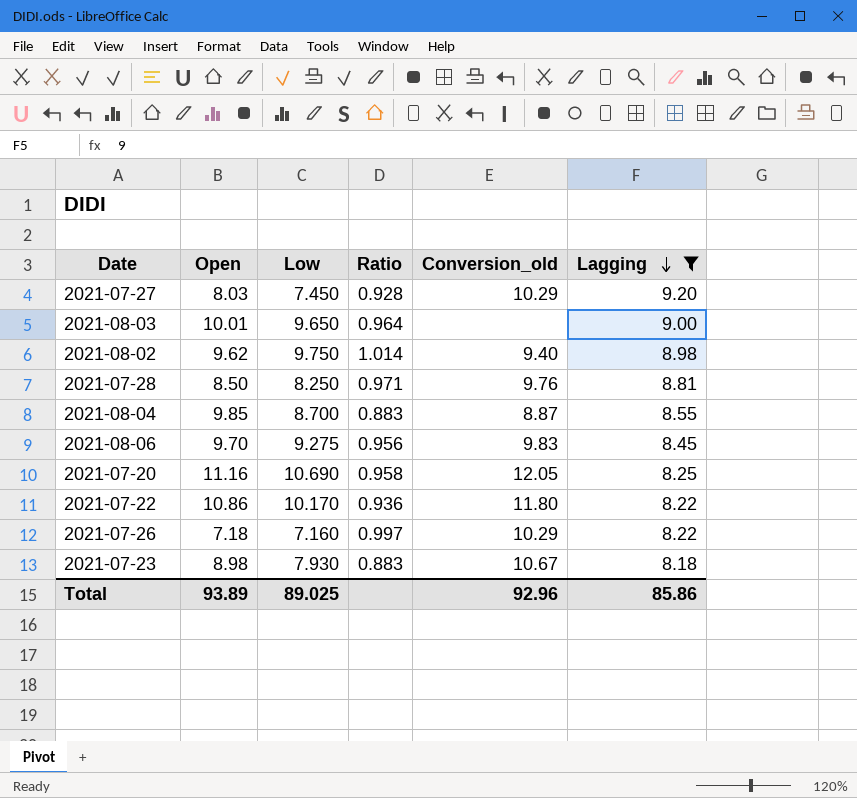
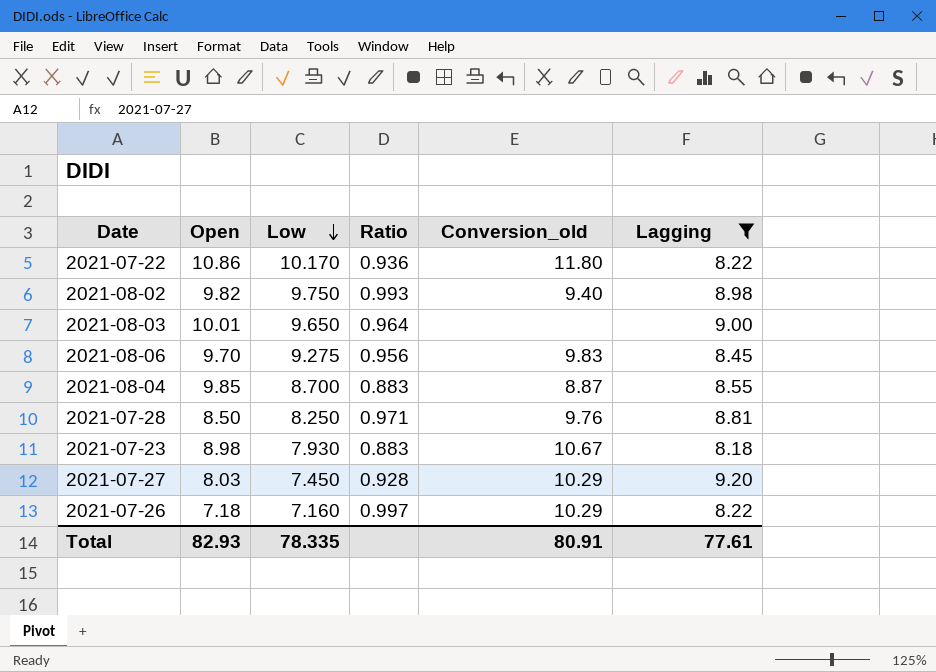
row order: Lagging descending -> Low descending
row 2021-07-20: 11.16 | 10.690 | 0.958 | 12.05 | 8.25 -> none
2021-08-02 | Open: 9.62 -> 9.82
2021-08-02 | Ratio: 1.014 -> 0.993
Total | Open: 93.89 -> 82.93
Total | Low: 89.025 -> 78.335
Total | Conversion_old: 92.96 -> 80.91
Total | Lagging: 85.86 -> 77.61

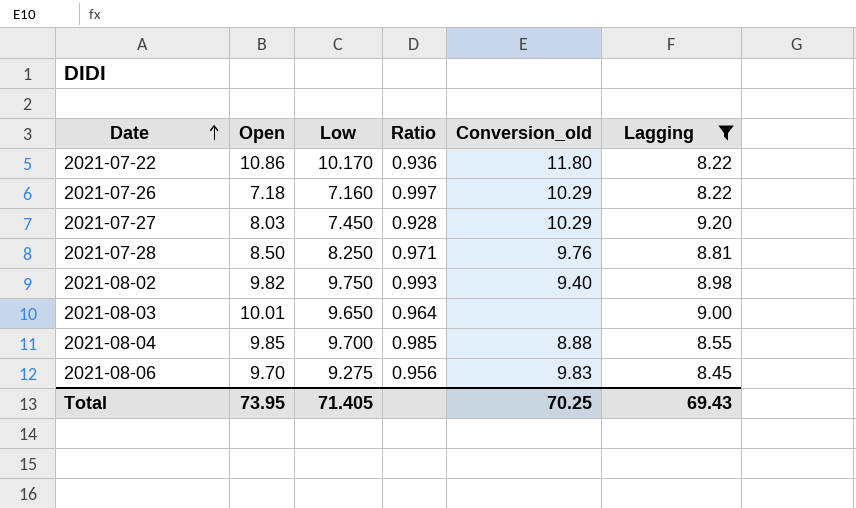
row order: Low descending -> Date ascending
row 2021-07-23: 8.98 | 7.930 | 0.883 | 10.67 | 8.18 -> none
2021-08-04 | Low: 8.700 -> 9.700
2021-08-04 | Ratio: 0.883 -> 0.985
2021-08-04 | Conversion_old: 8.87 -> 8.88
Total | Open: 82.93 -> 73.95
Total | Low: 78.335 -> 71.405
Total | Conversion_old: 80.91 -> 70.25
Total | Lagging: 77.61 -> 69.43

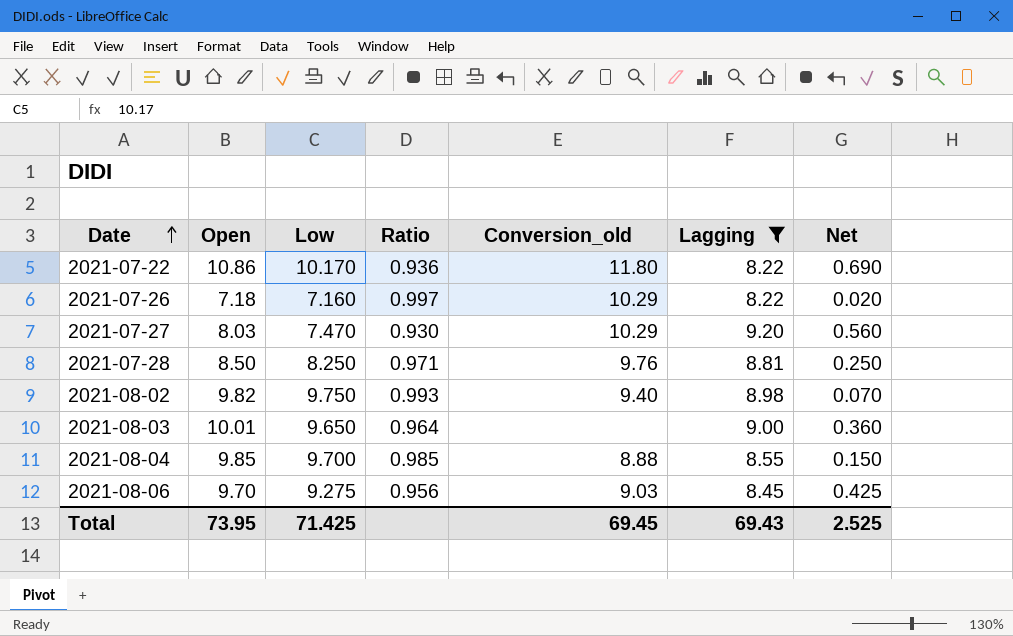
column Net | formula: none -> [Open] - [Low]
2021-07-27 | Low: 7.450 -> 7.470
2021-07-27 | Ratio: 0.928 -> 0.930
2021-08-06 | Conversion_old: 9.83 -> 9.03
Total | Low: 71.405 -> 71.425
Total | Conversion_old: 70.25 -> 69.45

